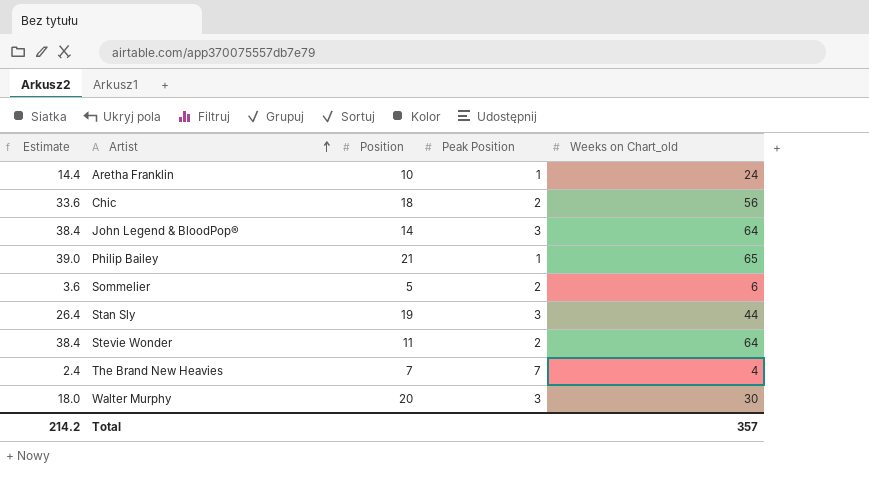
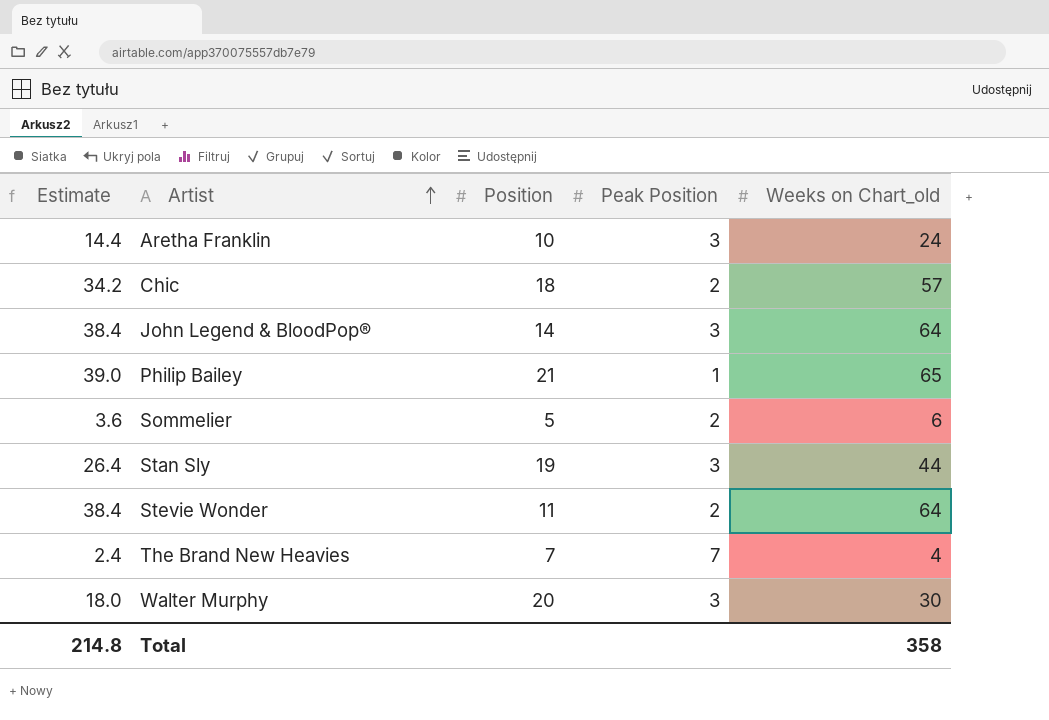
Aretha Franklin | Peak Position: 1 -> 3
Chic | Estimate: 33.6 -> 34.2
Chic | Weeks on Chart_old: 56 -> 57
Total | Estimate: 214.2 -> 214.8
Total | Weeks on Chart_old: 357 -> 358

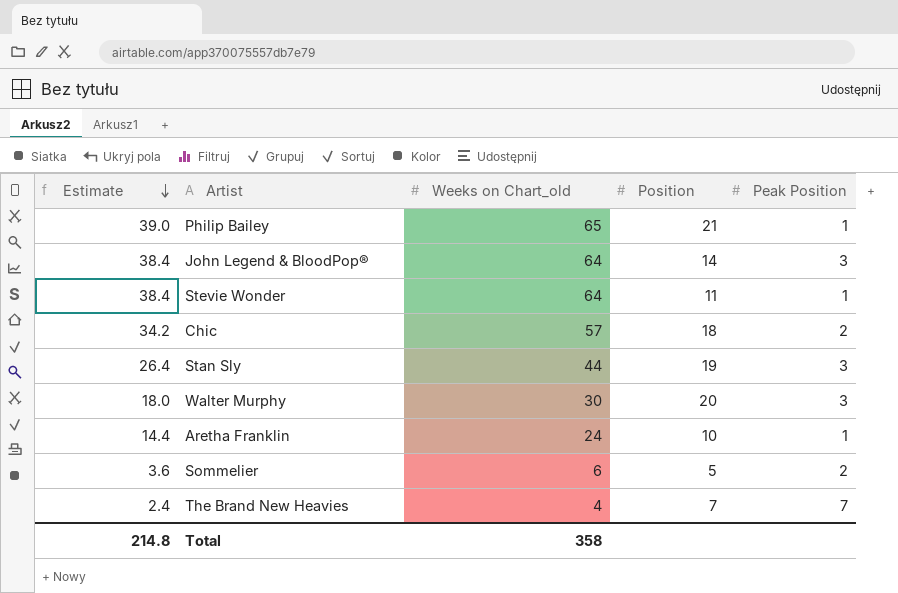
row order: Artist ascending -> Estimate descending
column Weeks on Chart_old | position: 5 -> 3
Stevie Wonder | Peak Position: 2 -> 1
Aretha Franklin | Peak Position: 3 -> 1

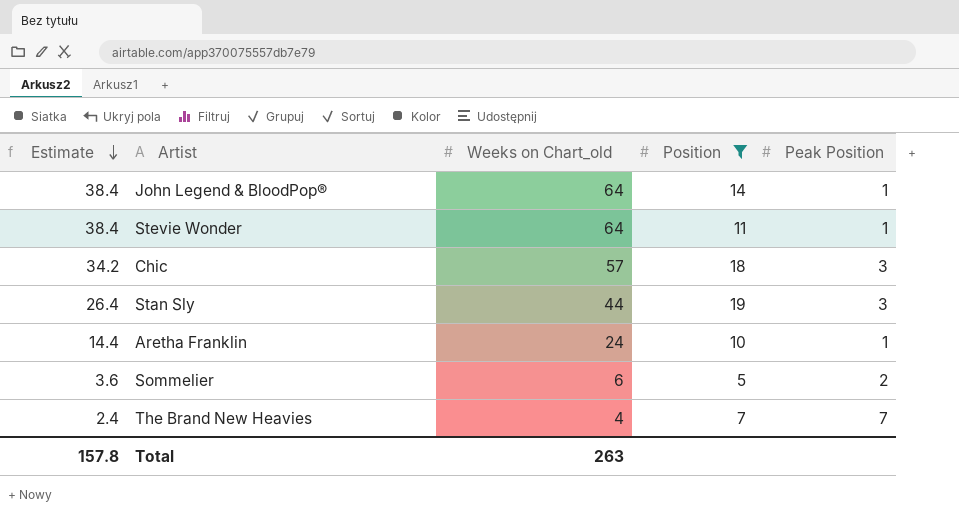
filter: none -> Position <= 19
John Legend & BloodPop® | Peak Position: 3 -> 1
Chic | Peak Position: 2 -> 3
Total | Estimate: 214.8 -> 157.8
Total | Weeks on Chart_old: 358 -> 263

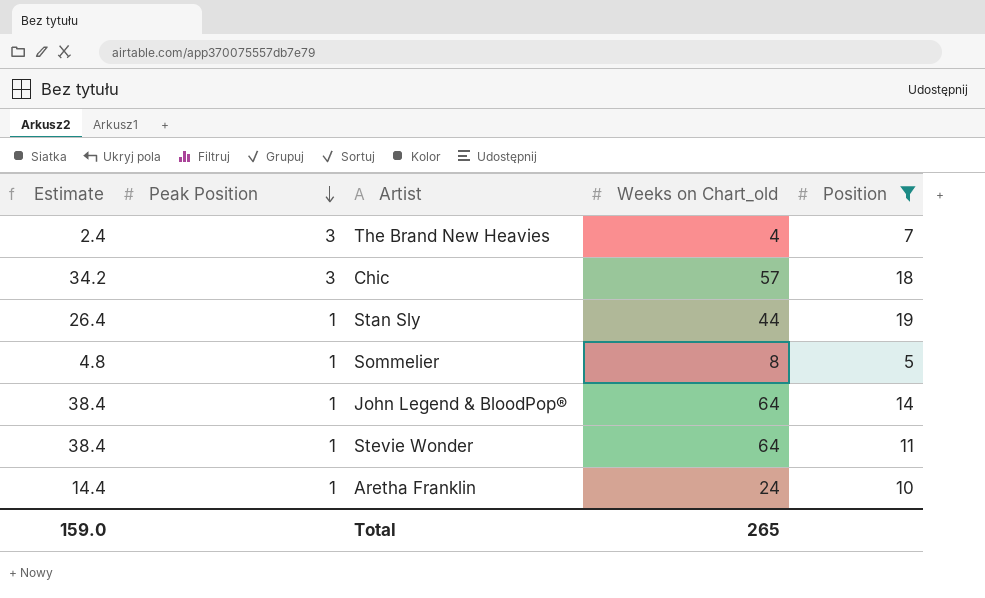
row order: Estimate descending -> Peak Position descending
column Peak Position | position: 5 -> 2
The Brand New Heavies | Peak Position: 7 -> 3
Stan Sly | Peak Position: 3 -> 1
Sommelier | Estimate: 3.6 -> 4.8
Sommelier | Peak Position: 2 -> 1
Sommelier | Weeks on Chart_old: 6 -> 8
Total | Estimate: 157.8 -> 159.0
Total | Weeks on Chart_old: 263 -> 265

